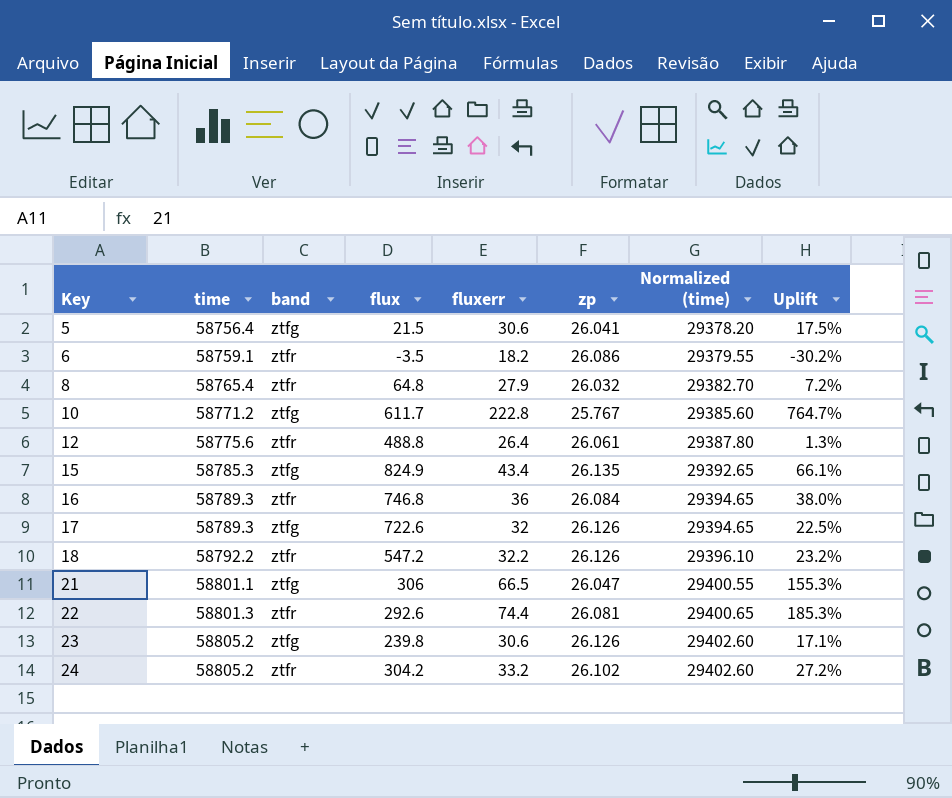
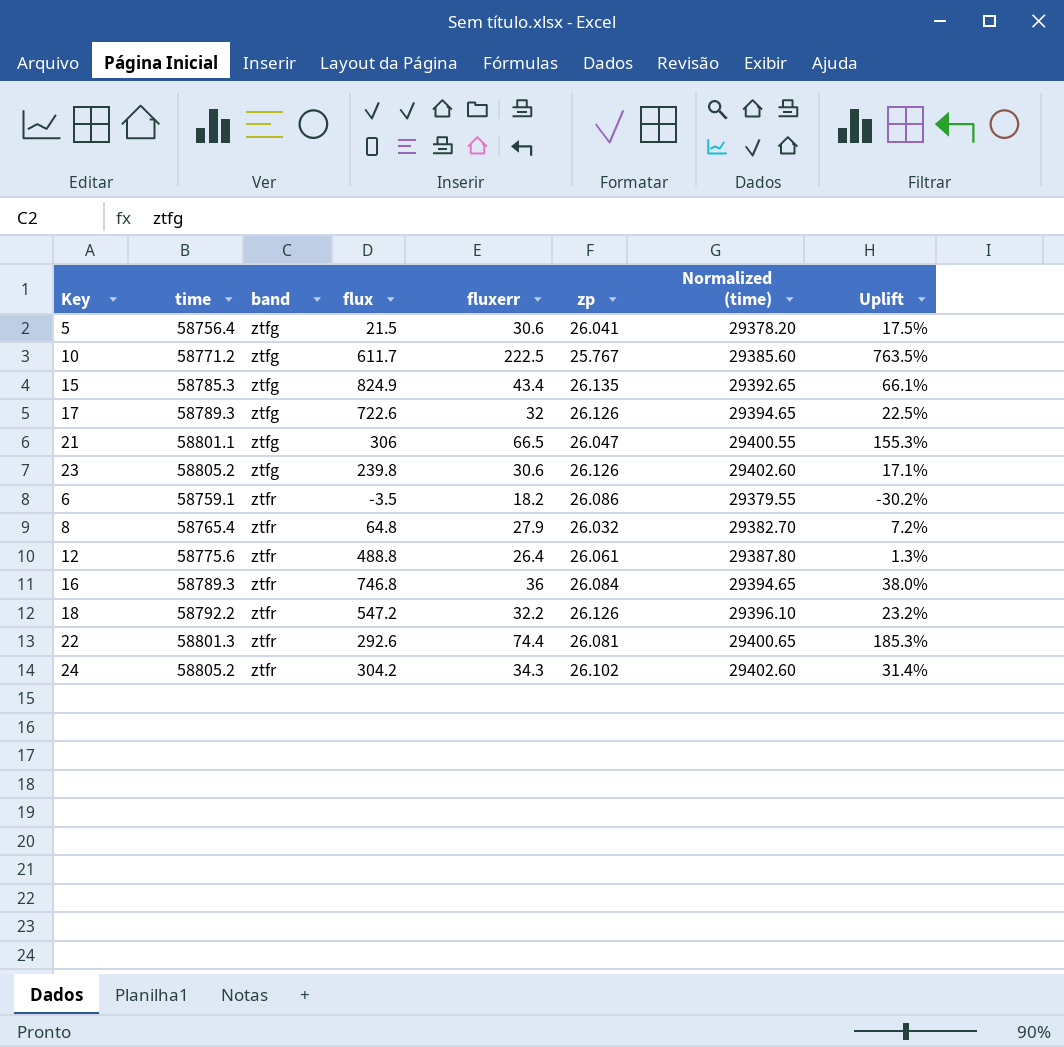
row order: Key ascending -> band ascending
10 | fluxerr: 222.8 -> 222.5
10 | Uplift: 764.7% -> 763.5%
24 | fluxerr: 33.2 -> 34.3
24 | Uplift: 27.2% -> 31.4%

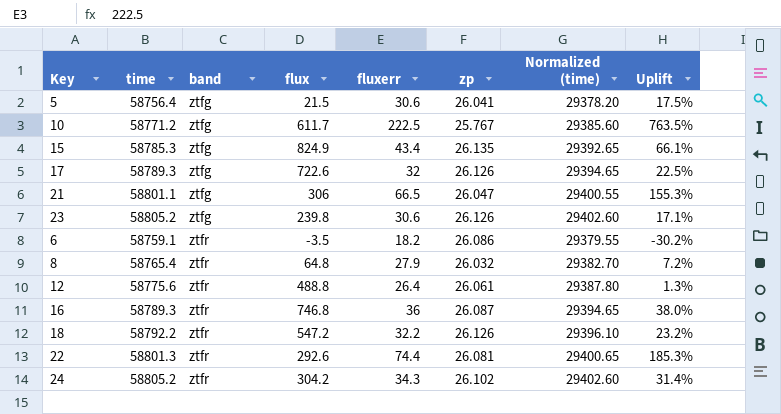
16 | zp: 26.084 -> 26.087

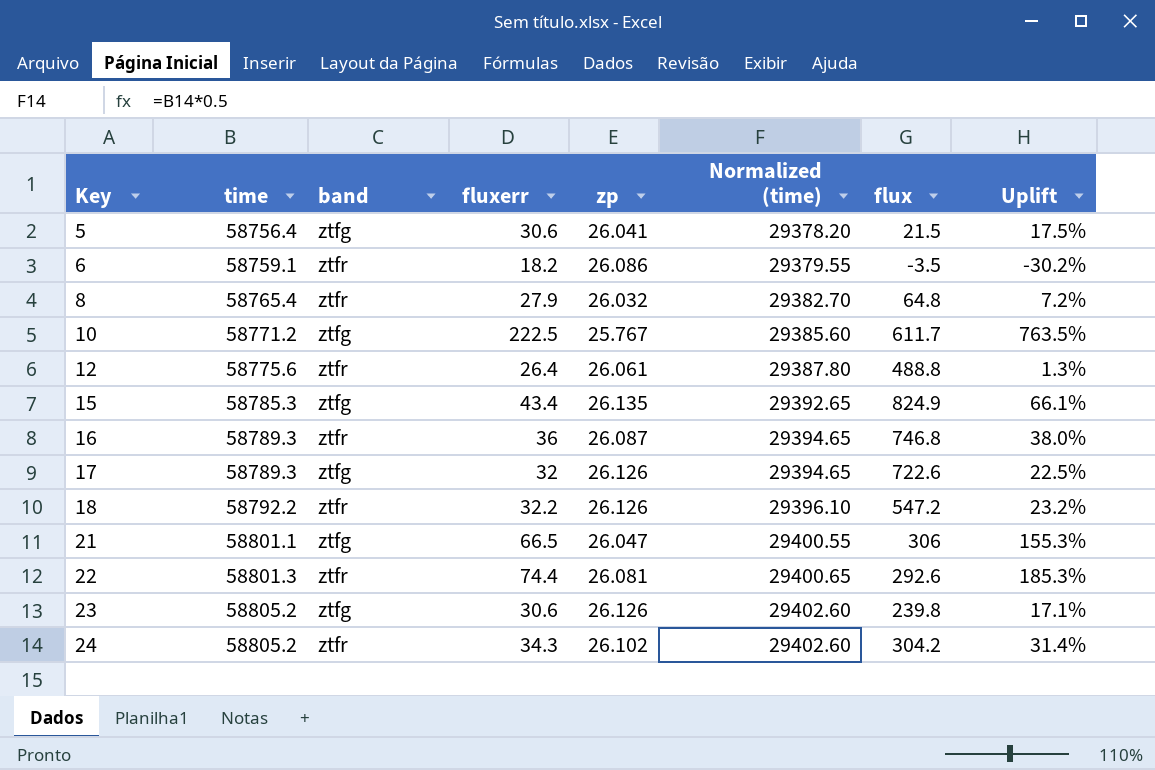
row order: band ascending -> Key ascending
column flux | position: 4 -> 7

